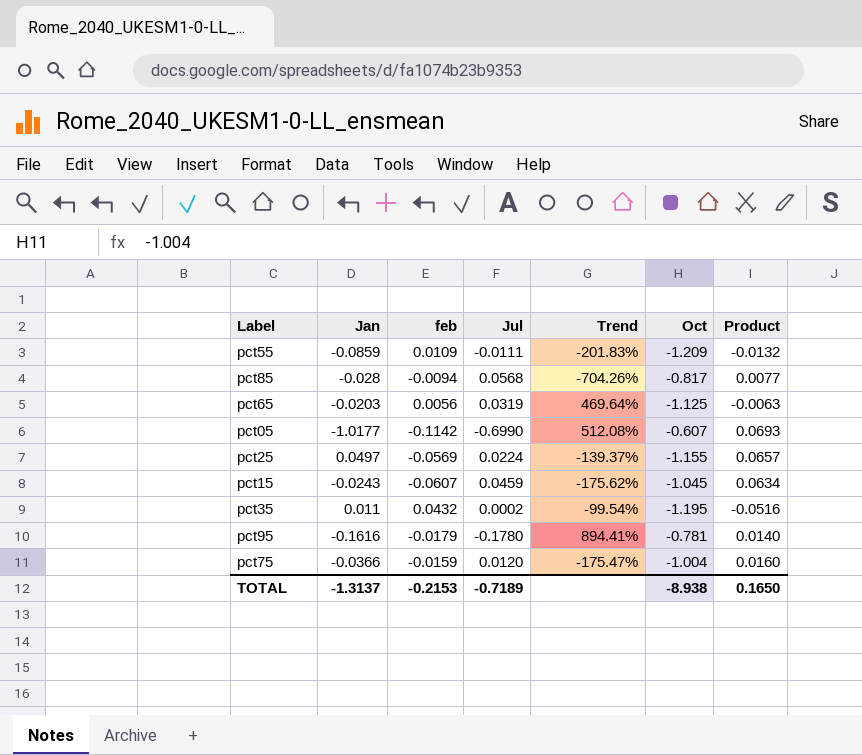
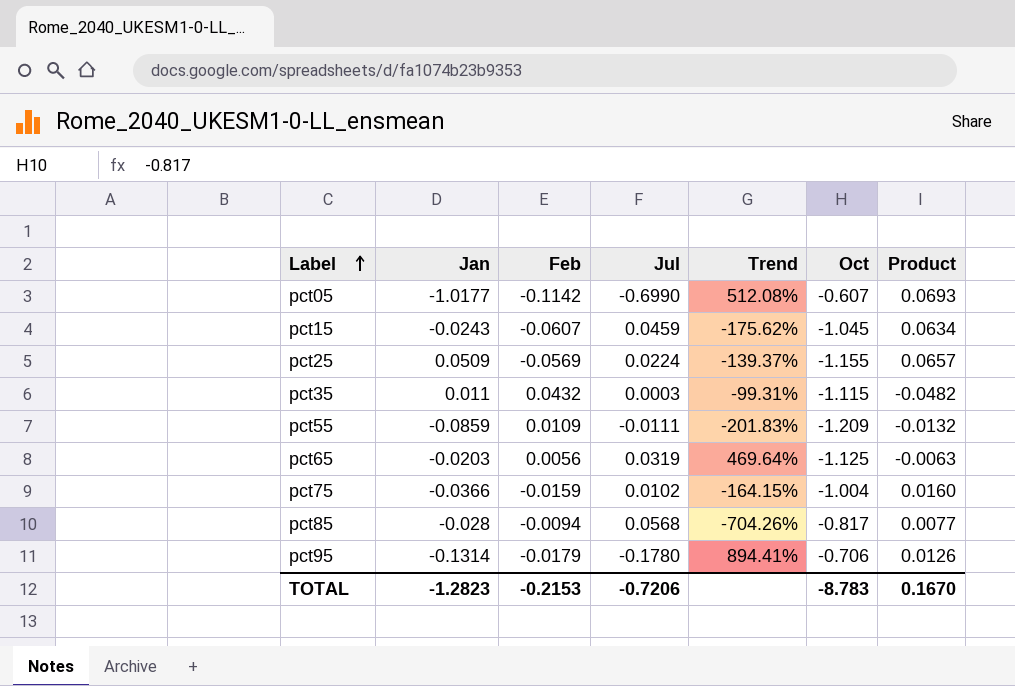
row order: none -> Label ascending
column name: feb -> Feb
pct25 | Jan: 0.0497 -> 0.0509
pct35 | Jul: 0.0002 -> 0.0003
pct35 | Trend: -99.54% -> -99.31%
pct35 | Oct: -1.195 -> -1.115
pct35 | Product: -0.0516 -> -0.0482
pct75 | Jul: 0.0120 -> 0.0102
pct75 | Trend: -175.47% -> -164.15%
pct95 | Jan: -0.1616 -> -0.1314
pct95 | Oct: -0.781 -> -0.706
pct95 | Product: 0.0140 -> 0.0126
TOTAL | Jan: -1.3137 -> -1.2823
TOTAL | Jul: -0.7189 -> -0.7206
TOTAL | Oct: -8.938 -> -8.783
TOTAL | Product: 0.1650 -> 0.1670

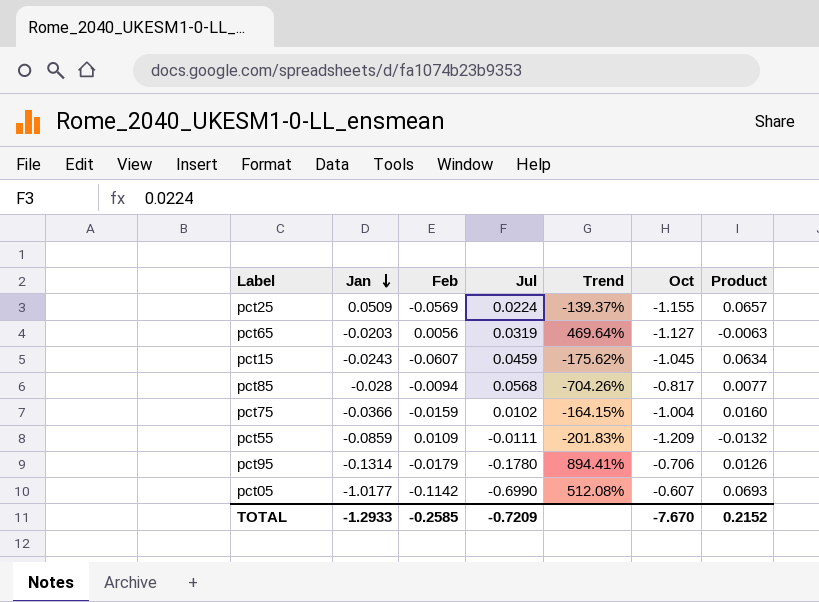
row order: Label ascending -> Jan descending
row pct35: 0.011 | 0.0432 | 0.0003 | -99.31% | -1.115 | -0.0482 -> none
pct65 | Oct: -1.125 -> -1.127
TOTAL | Jan: -1.2823 -> -1.2933
TOTAL | Feb: -0.2153 -> -0.2585
TOTAL | Jul: -0.7206 -> -0.7209
TOTAL | Oct: -8.783 -> -7.670
TOTAL | Product: 0.1670 -> 0.2152

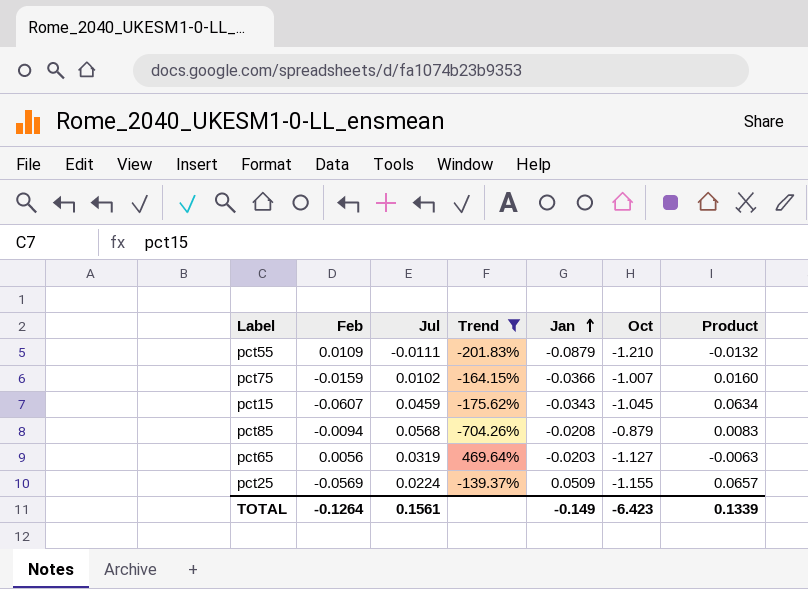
filter: none -> Trend <= 469.64%
row order: Jan descending -> Jan ascending
column Jan | position: 2 -> 5
pct55 | Jan: -0.0859 -> -0.0879
pct55 | Oct: -1.209 -> -1.210
pct75 | Oct: -1.004 -> -1.007
pct15 | Jan: -0.0243 -> -0.0343
pct85 | Jan: -0.028 -> -0.0208
pct85 | Oct: -0.817 -> -0.879
pct85 | Product: 0.0077 -> 0.0083
TOTAL | Feb: -0.2585 -> -0.1264
TOTAL | Jul: -0.7209 -> 0.1561
TOTAL | Jan: -1.2933 -> -0.149
TOTAL | Oct: -7.670 -> -6.423
TOTAL | Product: 0.2152 -> 0.1339

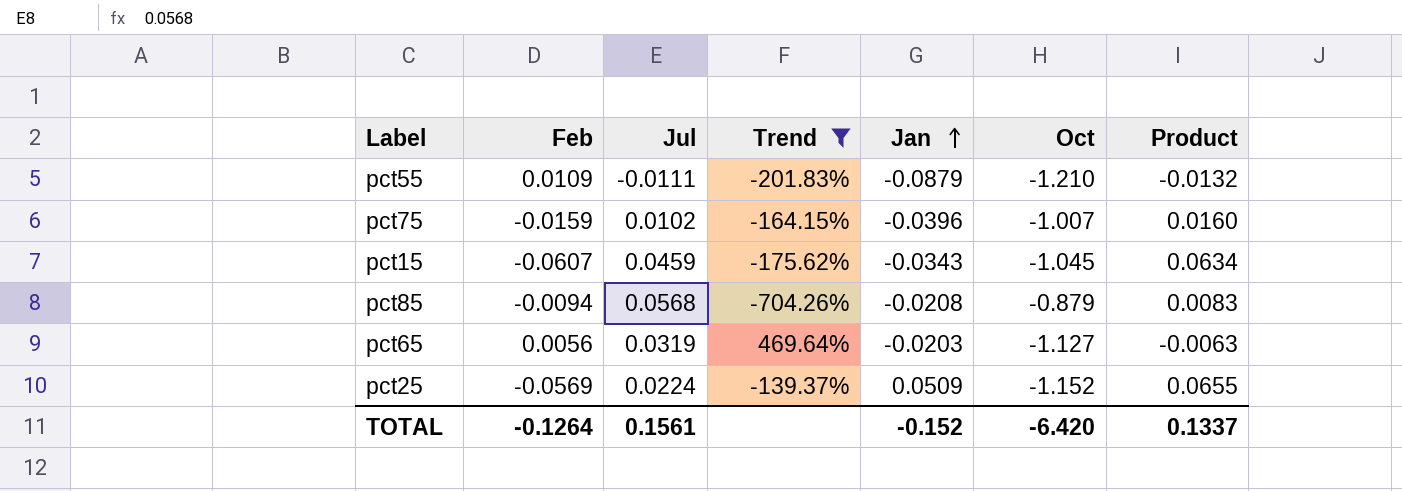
pct75 | Jan: -0.0366 -> -0.0396
pct25 | Oct: -1.155 -> -1.152
pct25 | Product: 0.0657 -> 0.0655
TOTAL | Jan: -0.149 -> -0.152
TOTAL | Oct: -6.423 -> -6.420
TOTAL | Product: 0.1339 -> 0.1337

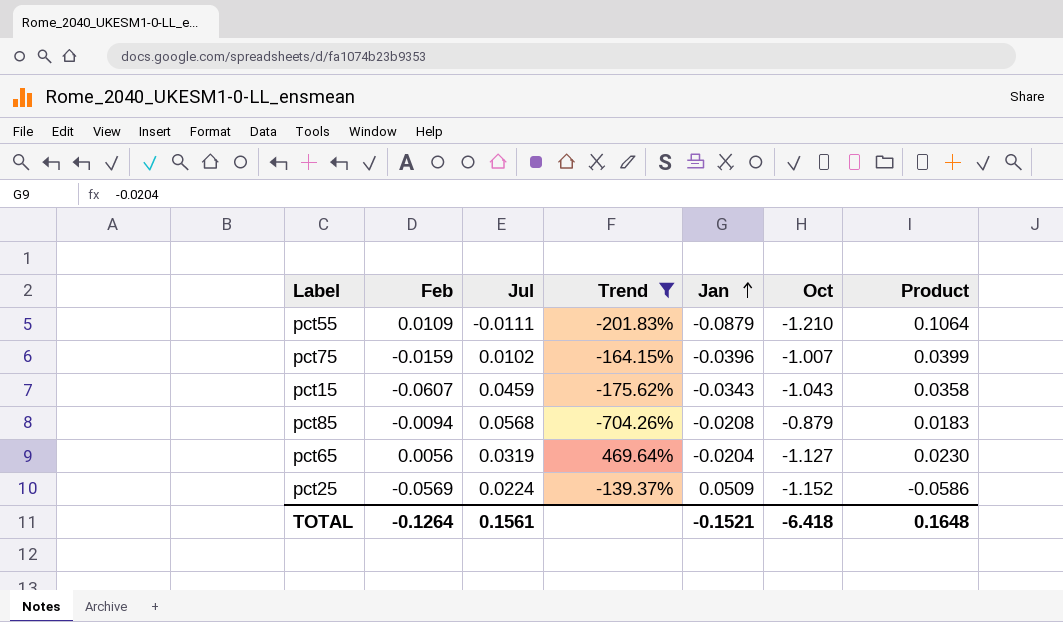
column Product | formula: [Feb] * [Oct] -> [Jan] * [Oct]
pct15 | Oct: -1.045 -> -1.043
pct65 | Jan: -0.0203 -> -0.0204
TOTAL | Jan: -0.152 -> -0.1521
TOTAL | Oct: -6.420 -> -6.418
TOTAL | Product: 0.1337 -> 0.1648

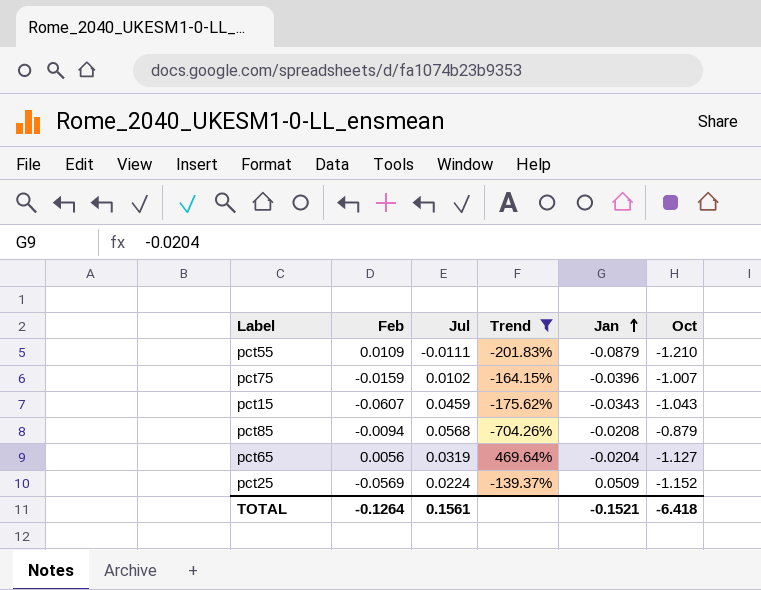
column Product | formula: [Jan] * [Oct] -> none

